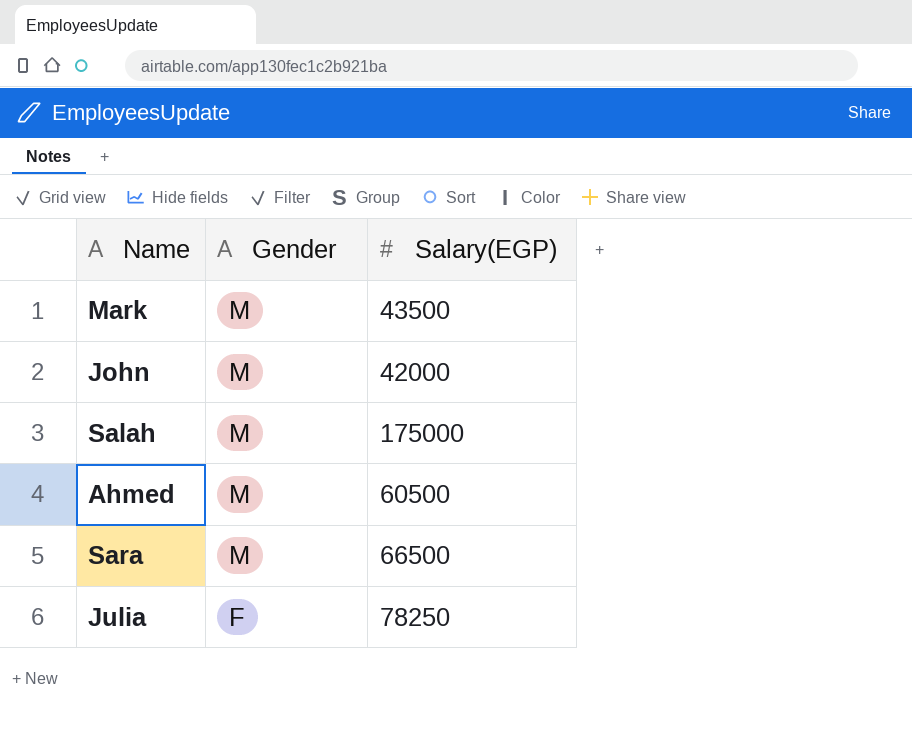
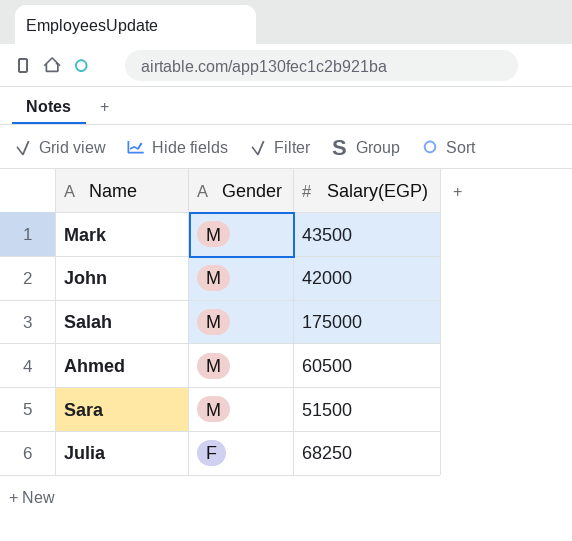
Sara | Salary(EGP): 66500 -> 51500
Julia | Salary(EGP): 78250 -> 68250

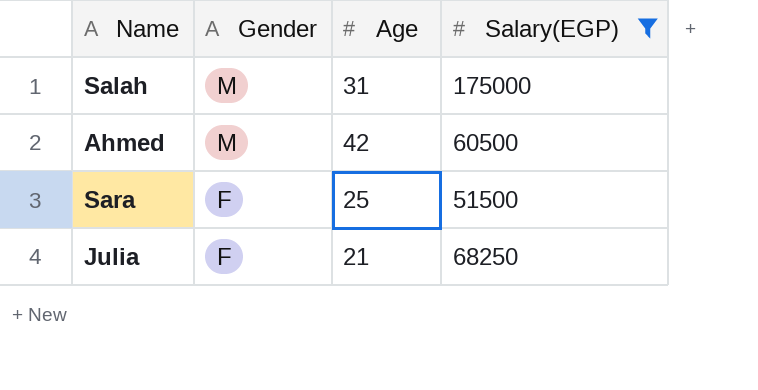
filter: none -> Salary(EGP) >= 51500
column Age | position: none -> 3
Sara | Gender: M -> F

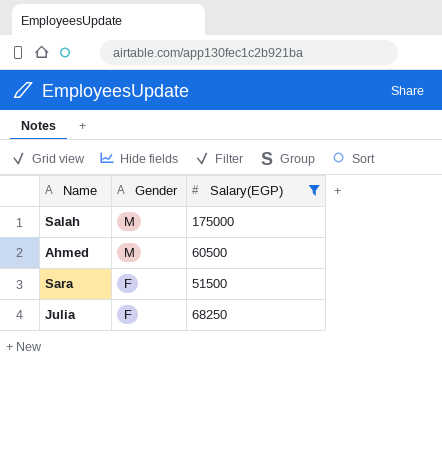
column Age | position: 3 -> none

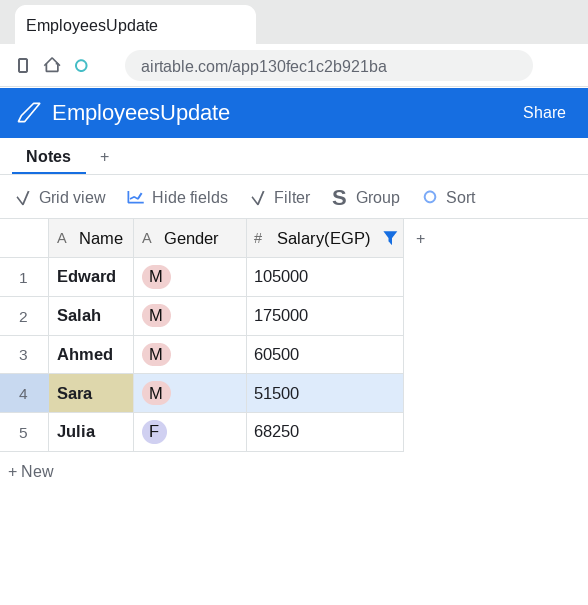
row Edward: none -> M | 105000
Sara | Gender: F -> M

